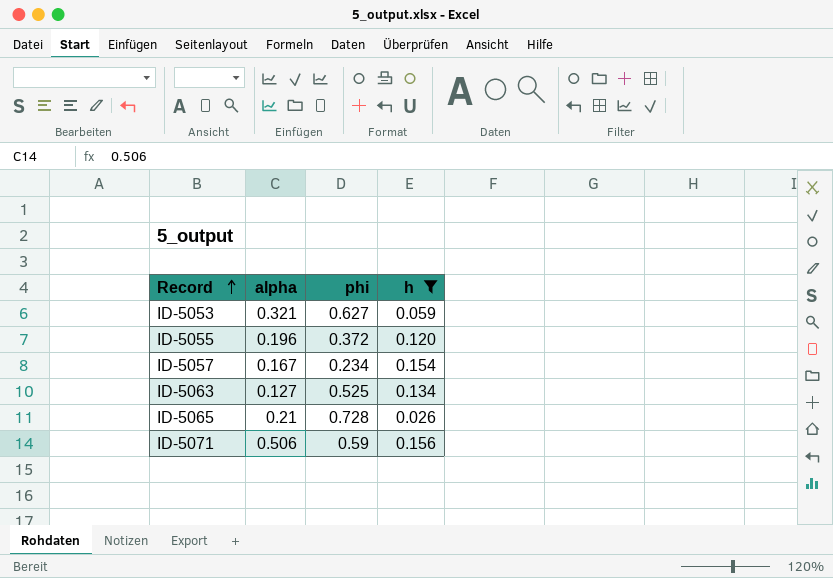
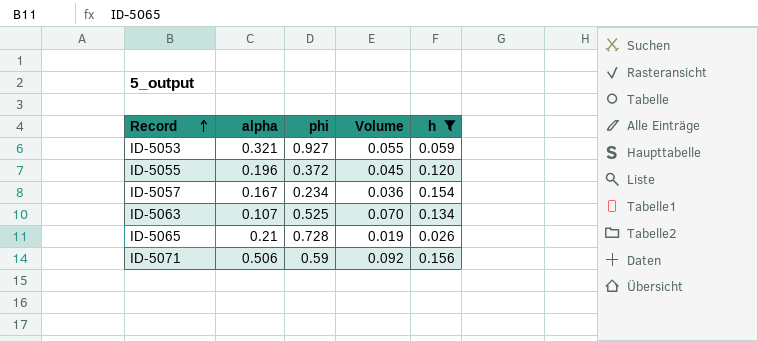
column Volume | formula: none -> [phi] * [h]
ID-5053 | phi: 0.627 -> 0.927
ID-5063 | alpha: 0.127 -> 0.107

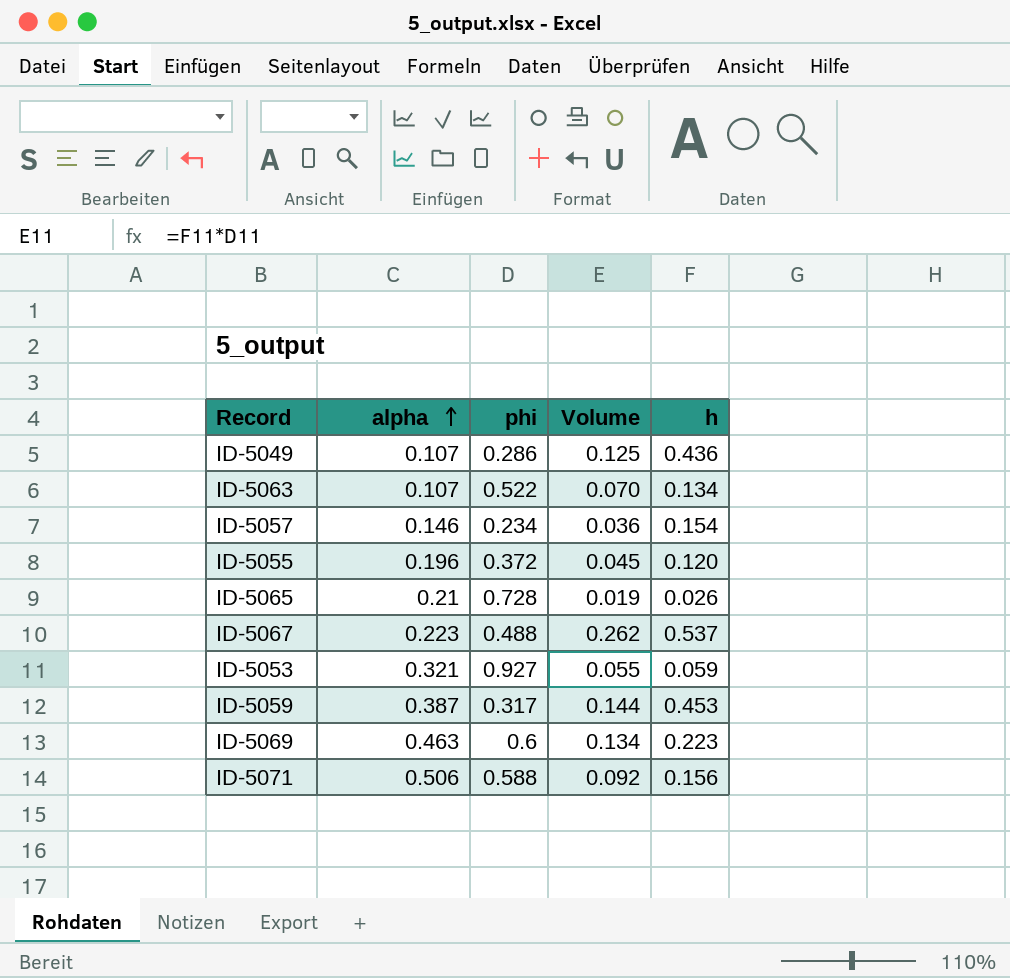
filter: h <= 0.156 -> none
row order: Record ascending -> alpha ascending
ID-5063 | phi: 0.525 -> 0.522
ID-5057 | alpha: 0.167 -> 0.146
ID-5071 | phi: 0.59 -> 0.588

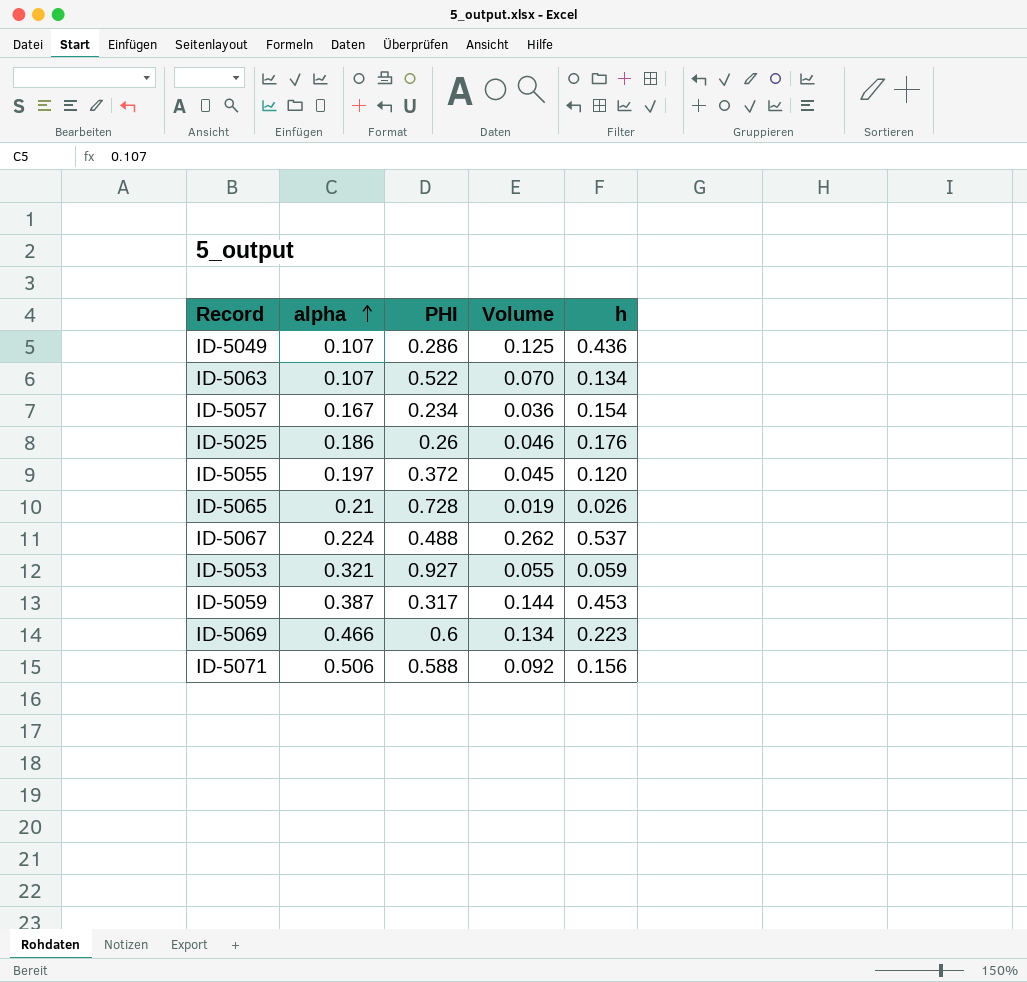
column name: phi -> PHI
ID-5057 | alpha: 0.146 -> 0.167
row ID-5025: none -> 0.186 | 0.26 | 0.046 | 0.176
ID-5055 | alpha: 0.196 -> 0.197
ID-5067 | alpha: 0.223 -> 0.224
ID-5069 | alpha: 0.463 -> 0.466

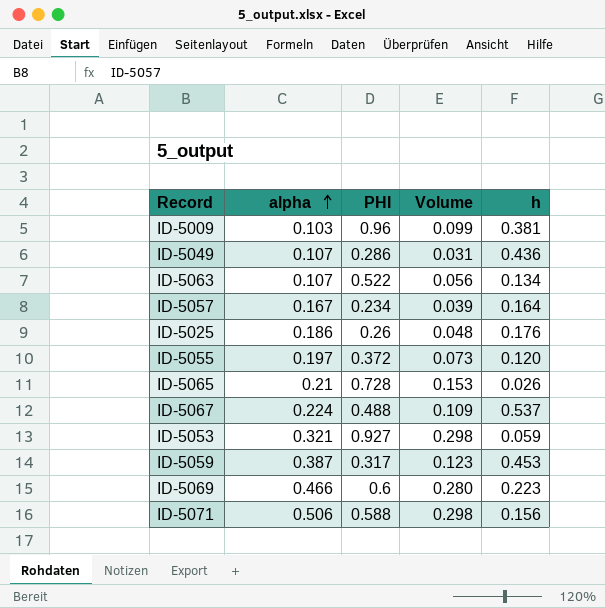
column Volume | formula: [PHI] * [h] -> [alpha] * [PHI]
row ID-5009: none -> 0.103 | 0.96 | 0.099 | 0.381
ID-5057 | h: 0.154 -> 0.164

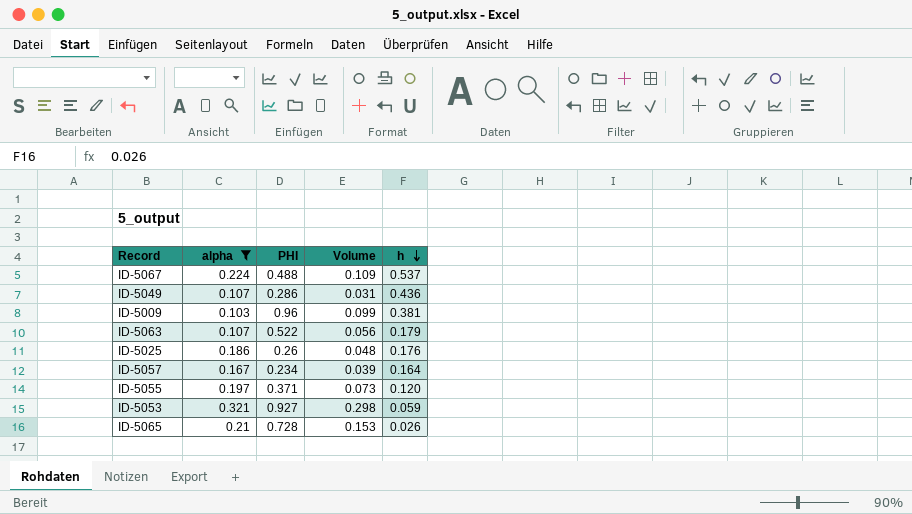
filter: none -> alpha <= 0.321
row order: alpha ascending -> h descending
ID-5063 | h: 0.134 -> 0.179
ID-5055 | PHI: 0.372 -> 0.371

